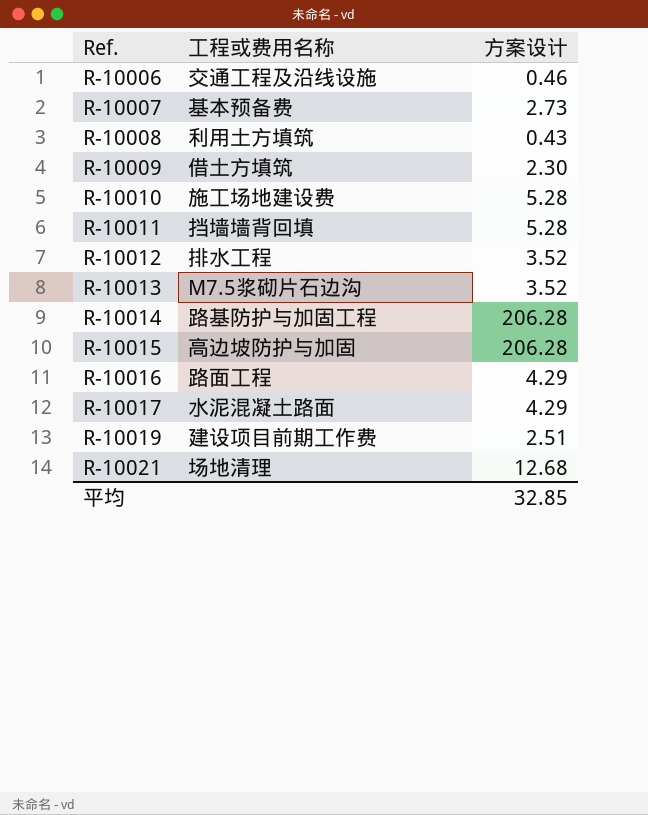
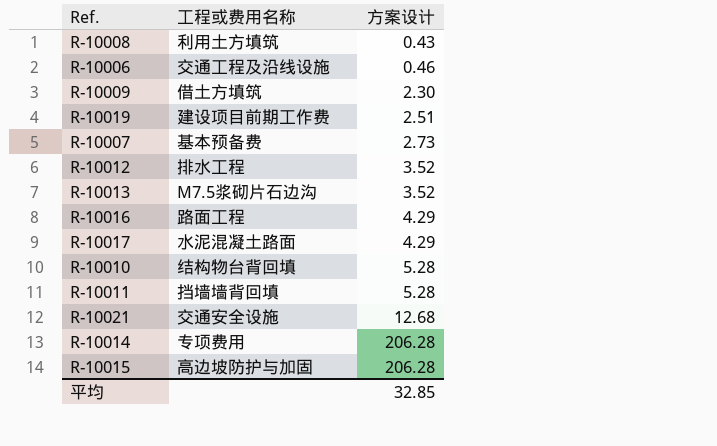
row order: Ref. ascending -> 方案设计 ascending
R-10010 | 工程或费用名称: 施工场地建设费 -> 结构物台背回填
R-10021 | 工程或费用名称: 场地清理 -> 交通安全设施
R-10014 | 工程或费用名称: 路基防护与加固工程 -> 专项费用

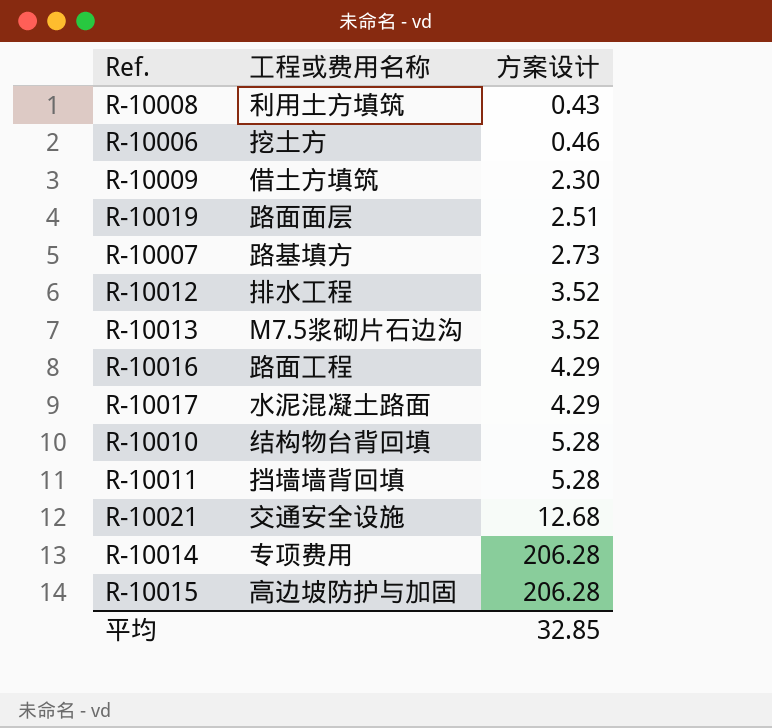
R-10006 | 工程或费用名称: 交通工程及沿线设施 -> 挖土方
R-10019 | 工程或费用名称: 建设项目前期工作费 -> 路面面层
R-10007 | 工程或费用名称: 基本预备费 -> 路基填方

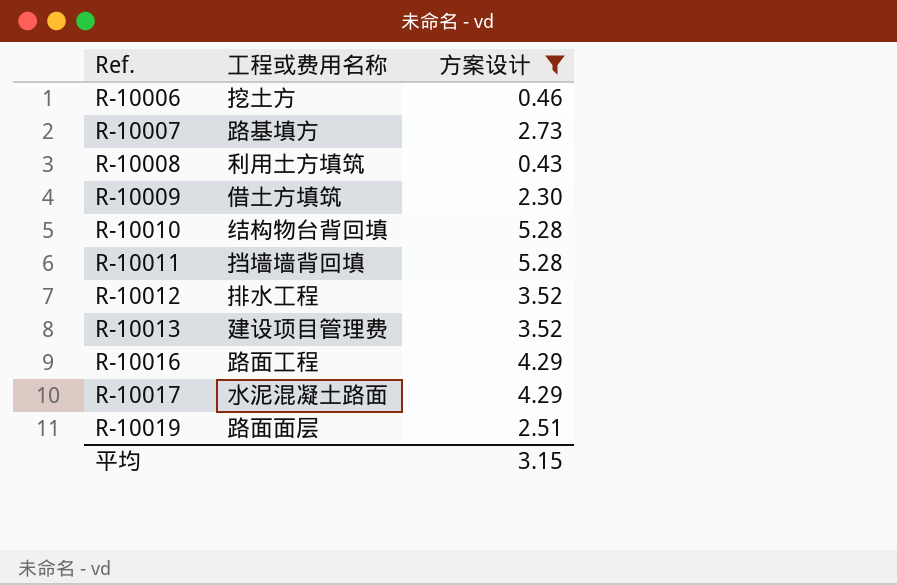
filter: none -> 方案设计 <= 5.28
row order: 方案设计 ascending -> Ref. ascending
R-10013 | 工程或费用名称: M7.5浆砌片石边沟 -> 建设项目管理费
平均 | 方案设计: 32.85 -> 3.15

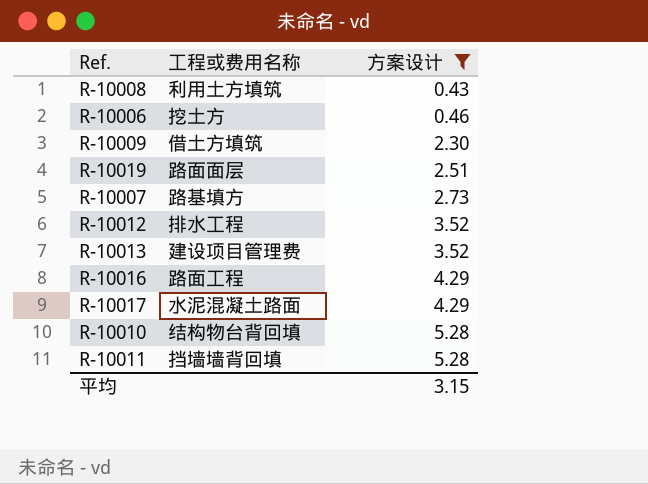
row order: Ref. ascending -> 方案设计 ascending

